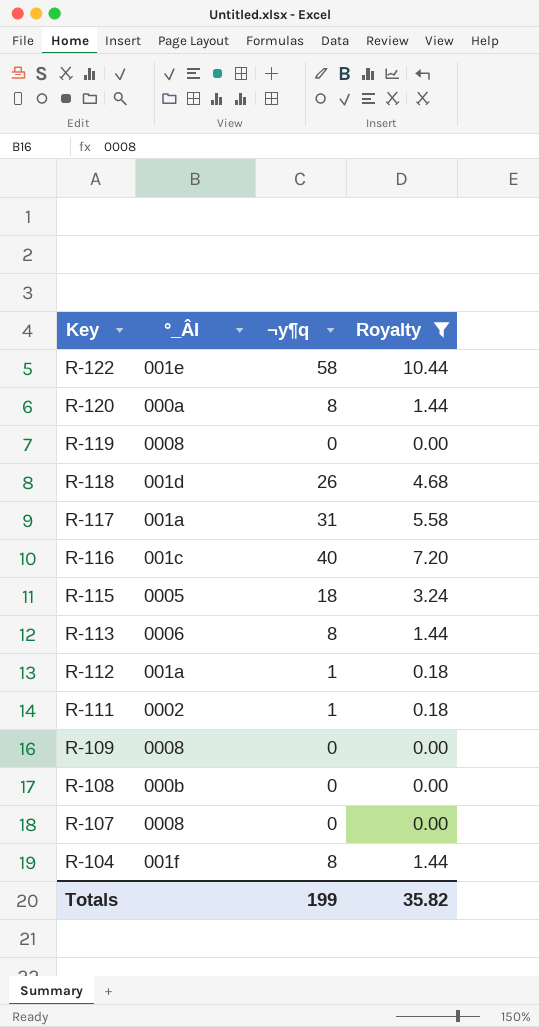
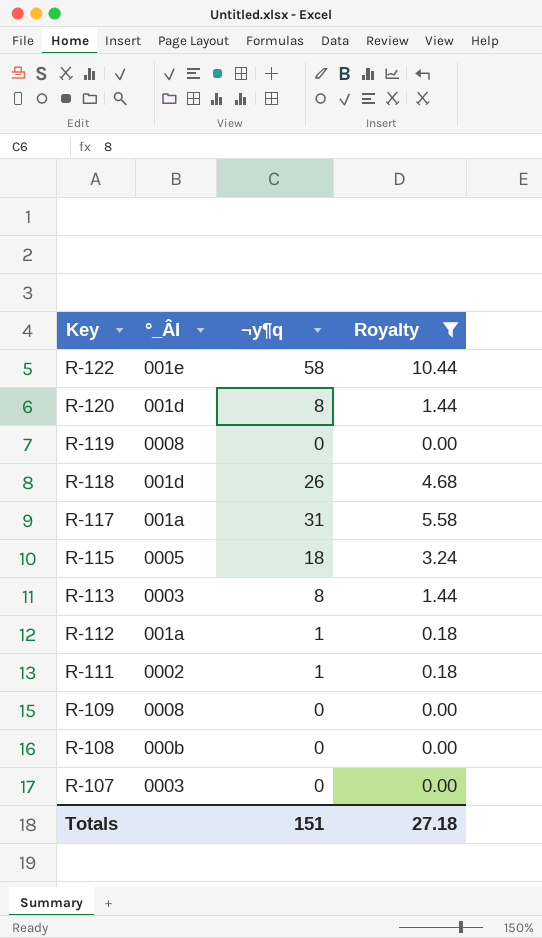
row R-116: 001c | 40 | 7.20 -> none
row R-104: 001f | 8 | 1.44 -> none
R-120 | °_ÂI: 000a -> 001d
R-113 | °_ÂI: 0006 -> 0003
R-107 | °_ÂI: 0008 -> 0003
Totals | ¬y¶q: 199 -> 151
Totals | Royalty: 35.82 -> 27.18

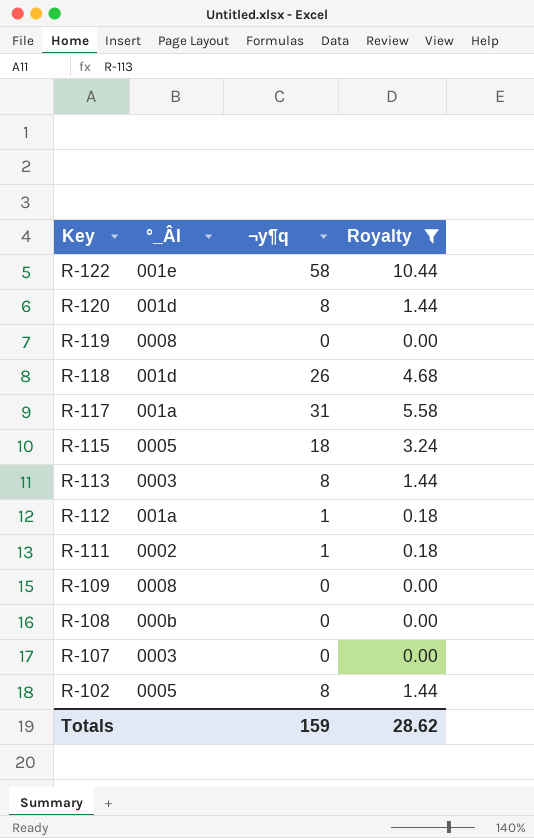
row R-102: none -> 0005 | 8 | 1.44
Totals | ¬y¶q: 151 -> 159
Totals | Royalty: 27.18 -> 28.62

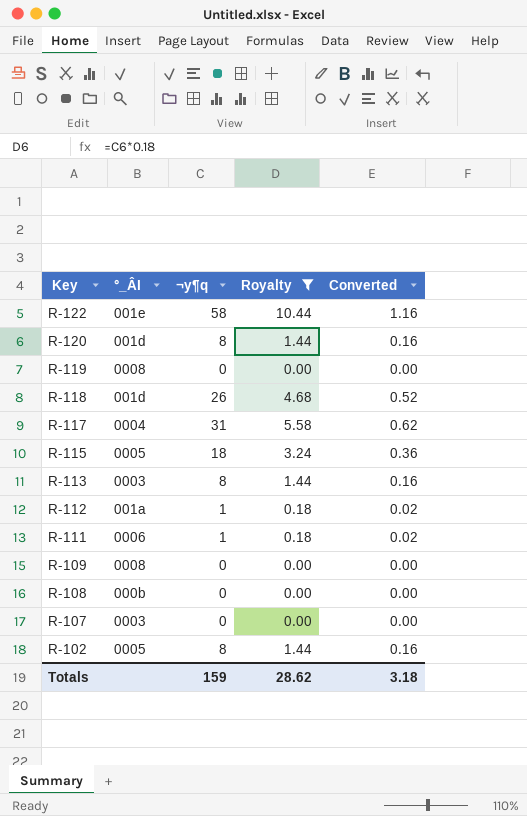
column Converted | formula: none -> [¬y¶q] * 0.02
R-117 | °_ÂI: 001a -> 0004
R-111 | °_ÂI: 0002 -> 0006

